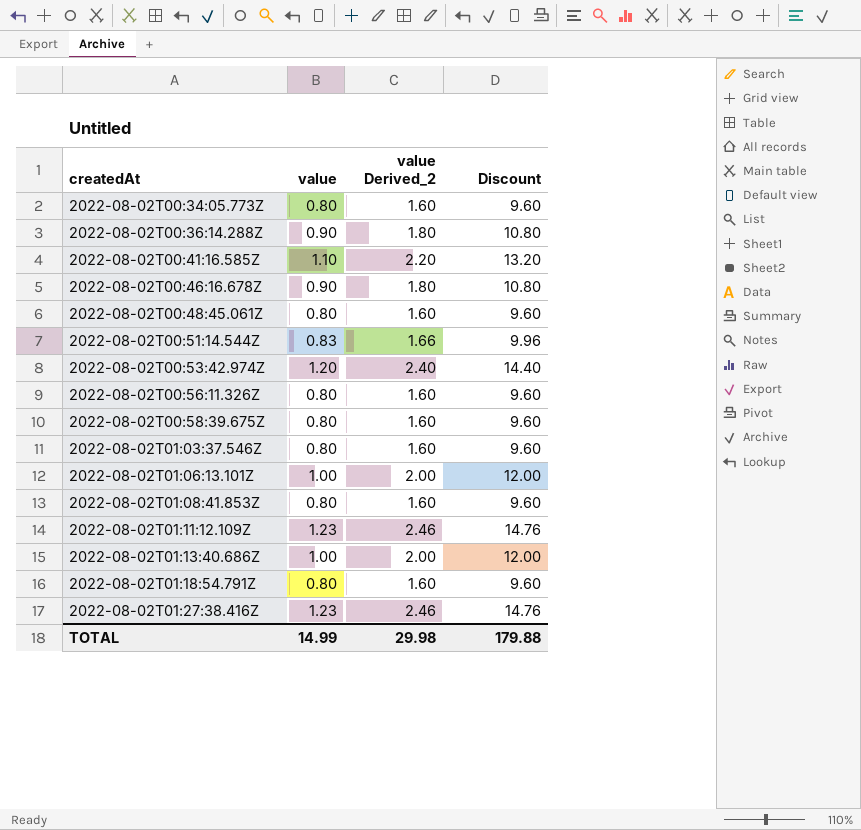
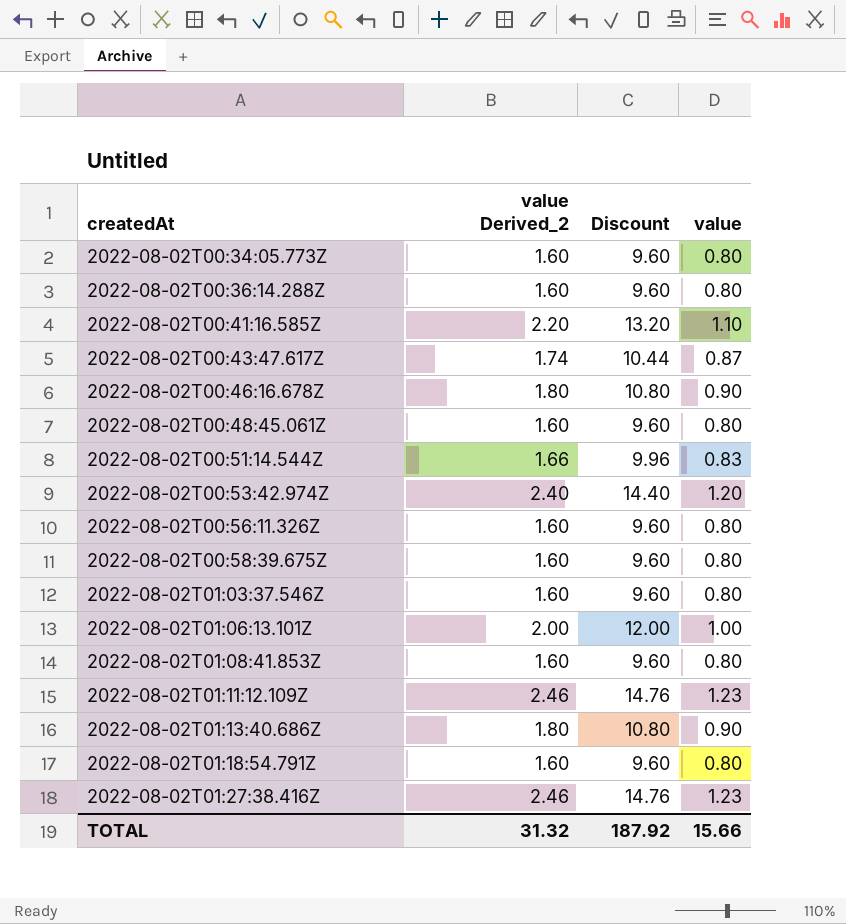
column value | position: 2 -> 4
2022-08-02T00:36:14.288Z | value Derived_2: 1.80 -> 1.60
2022-08-02T00:36:14.288Z | Discount: 10.80 -> 9.60
2022-08-02T00:36:14.288Z | value: 0.90 -> 0.80
row 2022-08-02T00:43:47.617Z: none -> 1.74 | 10.44 | 0.87
2022-08-02T01:13:40.686Z | value Derived_2: 2.00 -> 1.80
2022-08-02T01:13:40.686Z | Discount: 12.00 -> 10.80
2022-08-02T01:13:40.686Z | value: 1.00 -> 0.90
TOTAL | value Derived_2: 29.98 -> 31.32
TOTAL | Discount: 179.88 -> 187.92
TOTAL | value: 14.99 -> 15.66

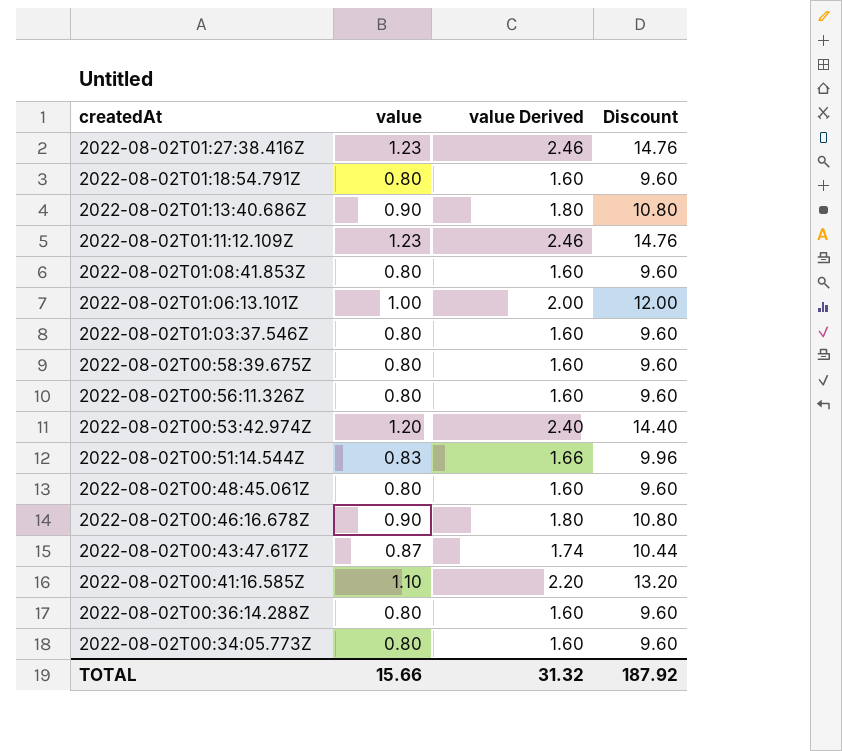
row order: createdAt ascending -> createdAt descending
column value | position: 4 -> 2
column name: value Derived_2 -> value Derived

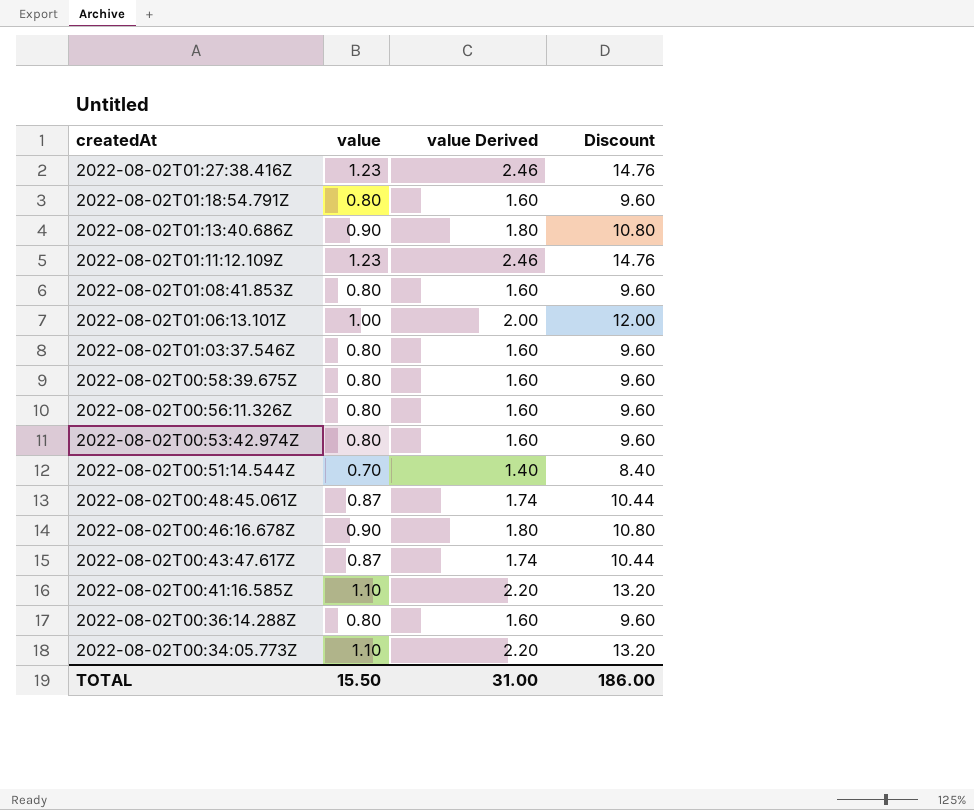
2022-08-02T00:53:42.974Z | value: 1.20 -> 0.80
2022-08-02T00:53:42.974Z | value Derived: 2.40 -> 1.60
2022-08-02T00:53:42.974Z | Discount: 14.40 -> 9.60
2022-08-02T00:51:14.544Z | value: 0.83 -> 0.70
2022-08-02T00:51:14.544Z | value Derived: 1.66 -> 1.40
2022-08-02T00:51:14.544Z | Discount: 9.96 -> 8.40
2022-08-02T00:48:45.061Z | value: 0.80 -> 0.87
2022-08-02T00:48:45.061Z | value Derived: 1.60 -> 1.74
2022-08-02T00:48:45.061Z | Discount: 9.60 -> 10.44
2022-08-02T00:34:05.773Z | value: 0.80 -> 1.10
2022-08-02T00:34:05.773Z | value Derived: 1.60 -> 2.20
2022-08-02T00:34:05.773Z | Discount: 9.60 -> 13.20
TOTAL | value: 15.66 -> 15.50
TOTAL | value Derived: 31.32 -> 31.00
TOTAL | Discount: 187.92 -> 186.00

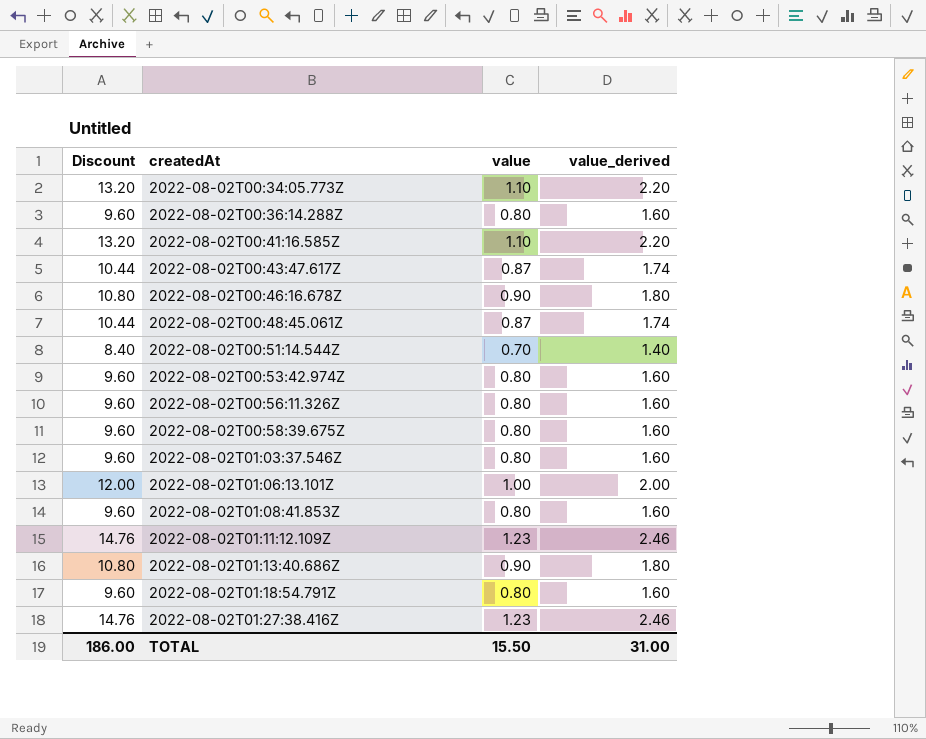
row order: createdAt descending -> createdAt ascending
column Discount | position: 4 -> 1
column name: value Derived -> value_derived

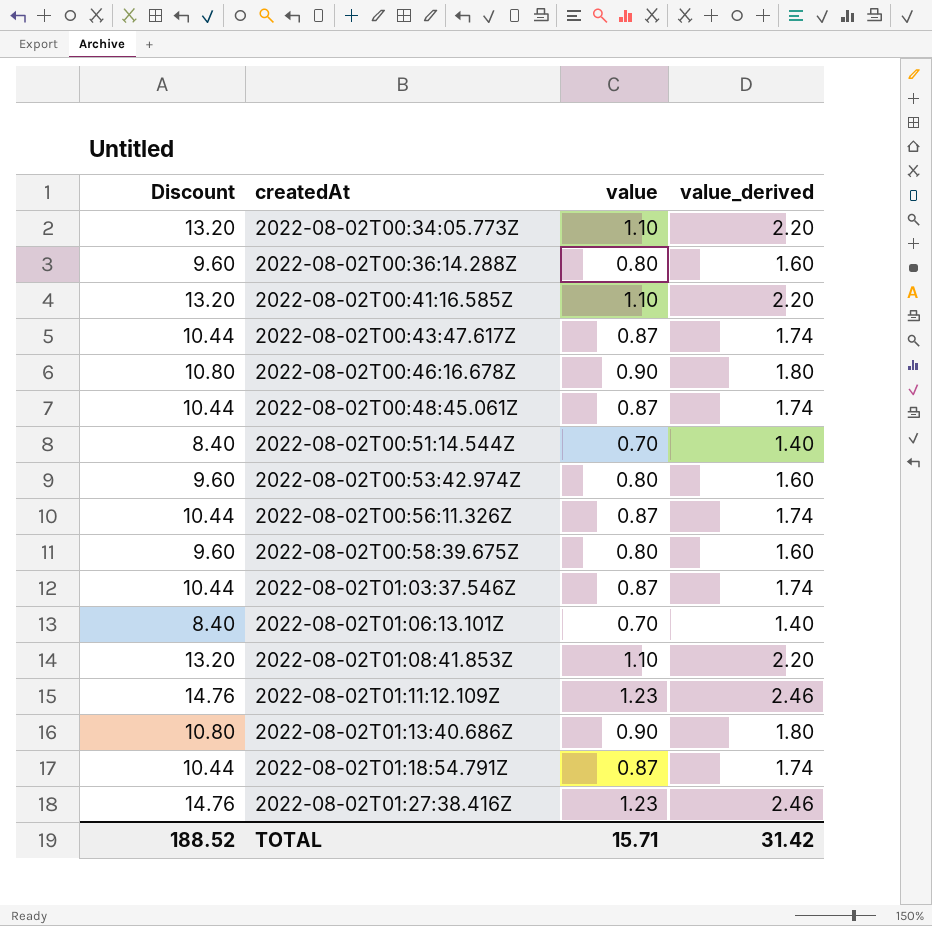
2022-08-02T00:56:11.326Z | Discount: 9.60 -> 10.44
2022-08-02T00:56:11.326Z | value: 0.80 -> 0.87
2022-08-02T00:56:11.326Z | value_derived: 1.60 -> 1.74
2022-08-02T01:03:37.546Z | Discount: 9.60 -> 10.44
2022-08-02T01:03:37.546Z | value: 0.80 -> 0.87
2022-08-02T01:03:37.546Z | value_derived: 1.60 -> 1.74
2022-08-02T01:06:13.101Z | Discount: 12.00 -> 8.40
2022-08-02T01:06:13.101Z | value: 1.00 -> 0.70
2022-08-02T01:06:13.101Z | value_derived: 2.00 -> 1.40
2022-08-02T01:08:41.853Z | Discount: 9.60 -> 13.20
2022-08-02T01:08:41.853Z | value: 0.80 -> 1.10
2022-08-02T01:08:41.853Z | value_derived: 1.60 -> 2.20
2022-08-02T01:18:54.791Z | Discount: 9.60 -> 10.44
2022-08-02T01:18:54.791Z | value: 0.80 -> 0.87
2022-08-02T01:18:54.791Z | value_derived: 1.60 -> 1.74
TOTAL | Discount: 186.00 -> 188.52
TOTAL | value: 15.50 -> 15.71
TOTAL | value_derived: 31.00 -> 31.42

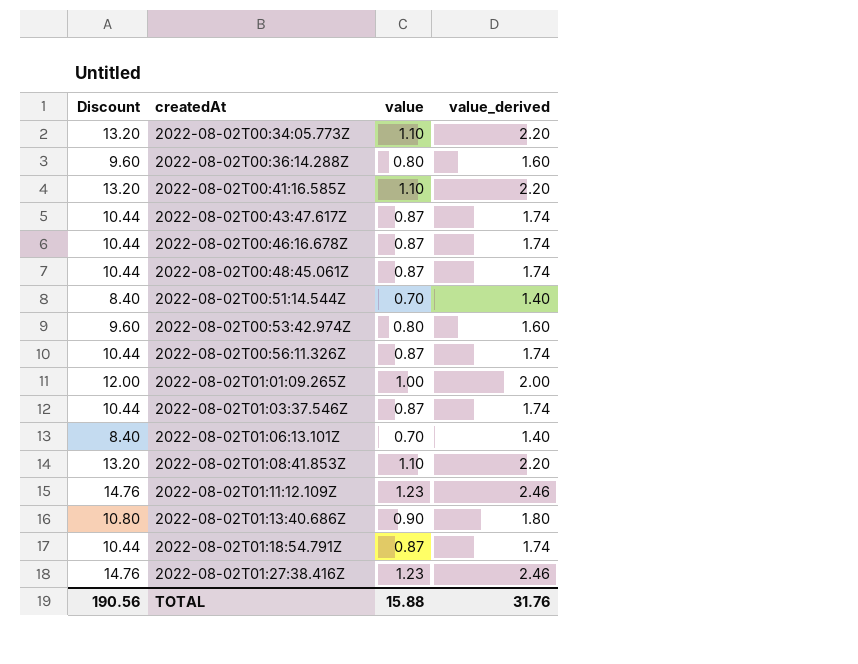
row 2022-08-02T00:58:39.675Z: 9.60 | 0.80 | 1.60 -> none
2022-08-02T00:46:16.678Z | Discount: 10.80 -> 10.44
2022-08-02T00:46:16.678Z | value: 0.90 -> 0.87
2022-08-02T00:46:16.678Z | value_derived: 1.80 -> 1.74
row 2022-08-02T01:01:09.265Z: none -> 12.00 | 1.00 | 2.00
TOTAL | Discount: 188.52 -> 190.56
TOTAL | value: 15.71 -> 15.88
TOTAL | value_derived: 31.42 -> 31.76

